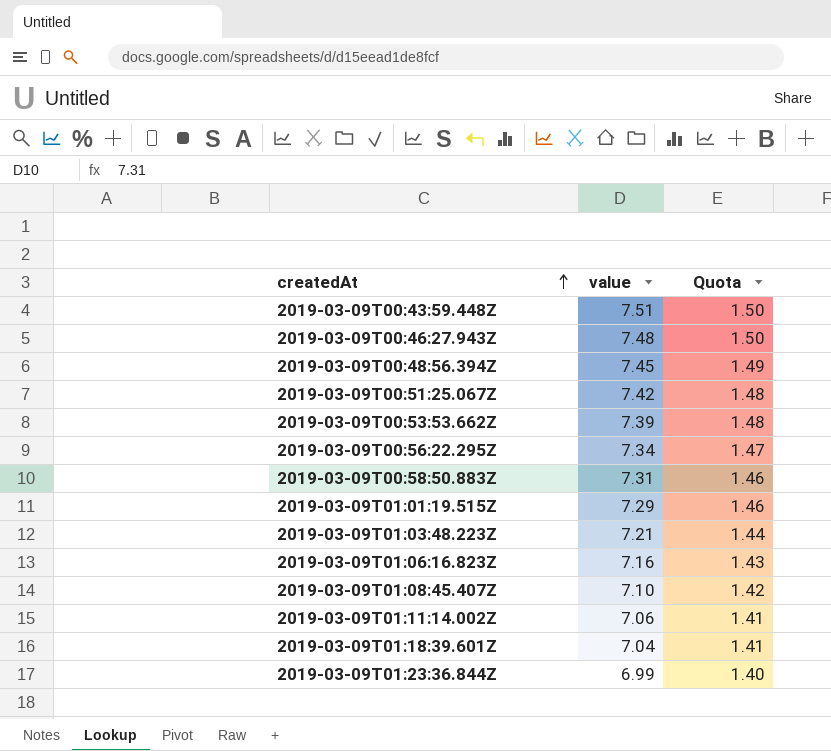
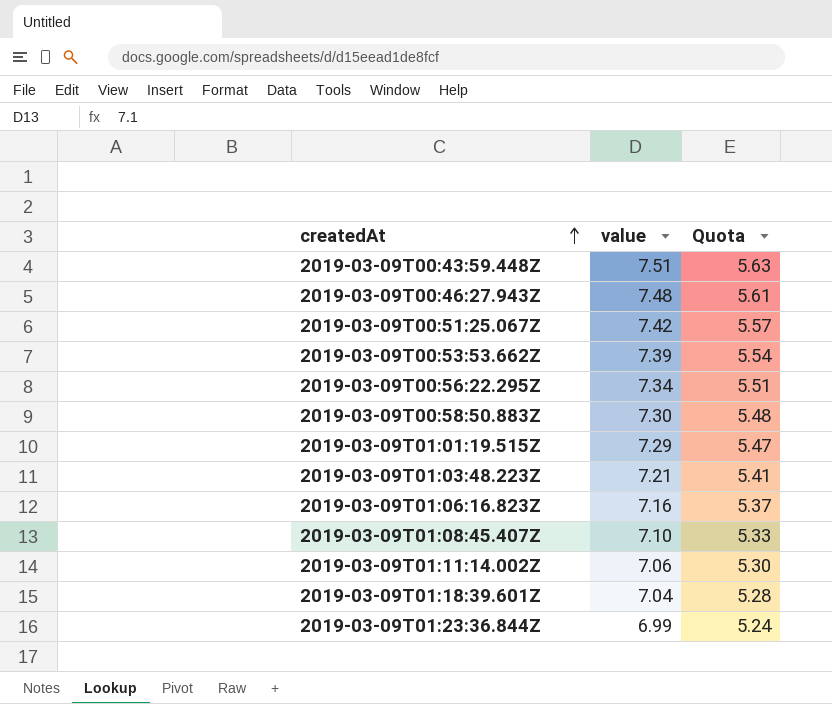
column Quota | formula: [value] * 0.2 -> [value] * 0.75
row 2019-03-09T00:48:56.394Z: 7.45 | 1.49 -> none
2019-03-09T00:58:50.883Z | value: 7.31 -> 7.30

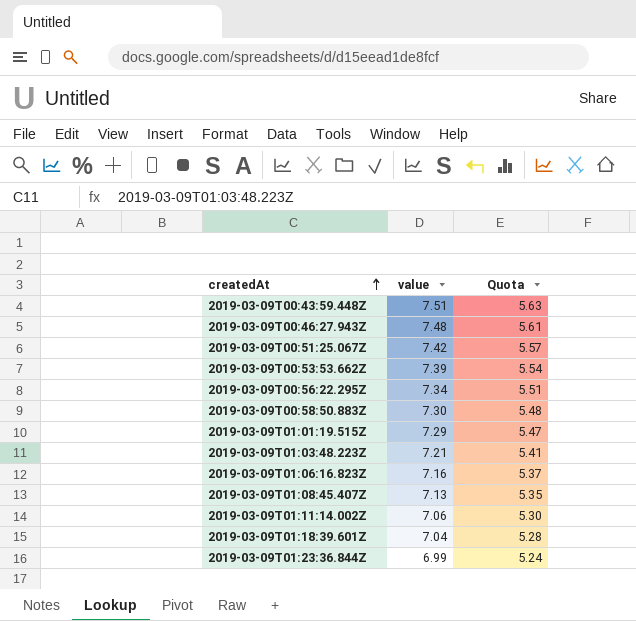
2019-03-09T01:08:45.407Z | value: 7.10 -> 7.13
2019-03-09T01:08:45.407Z | Quota: 5.33 -> 5.35

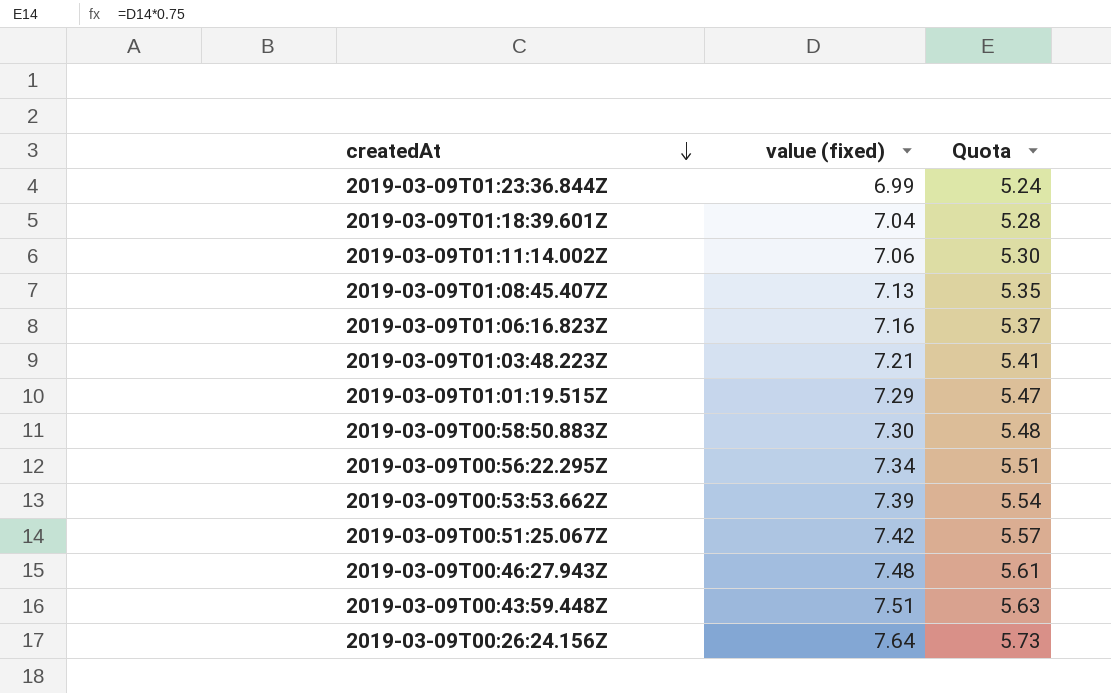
row order: createdAt ascending -> createdAt descending
column name: value -> value (fixed)
row 2019-03-09T00:26:24.156Z: none -> 7.64 | 5.73

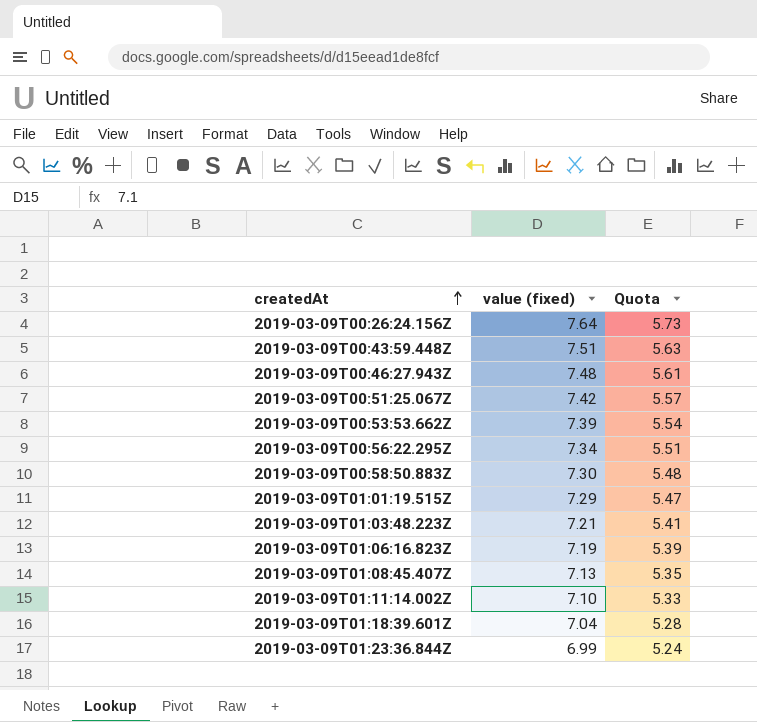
row order: createdAt descending -> createdAt ascending
2019-03-09T01:06:16.823Z | value (fixed): 7.16 -> 7.19
2019-03-09T01:06:16.823Z | Quota: 5.37 -> 5.39
2019-03-09T01:11:14.002Z | value (fixed): 7.06 -> 7.10
2019-03-09T01:11:14.002Z | Quota: 5.30 -> 5.33

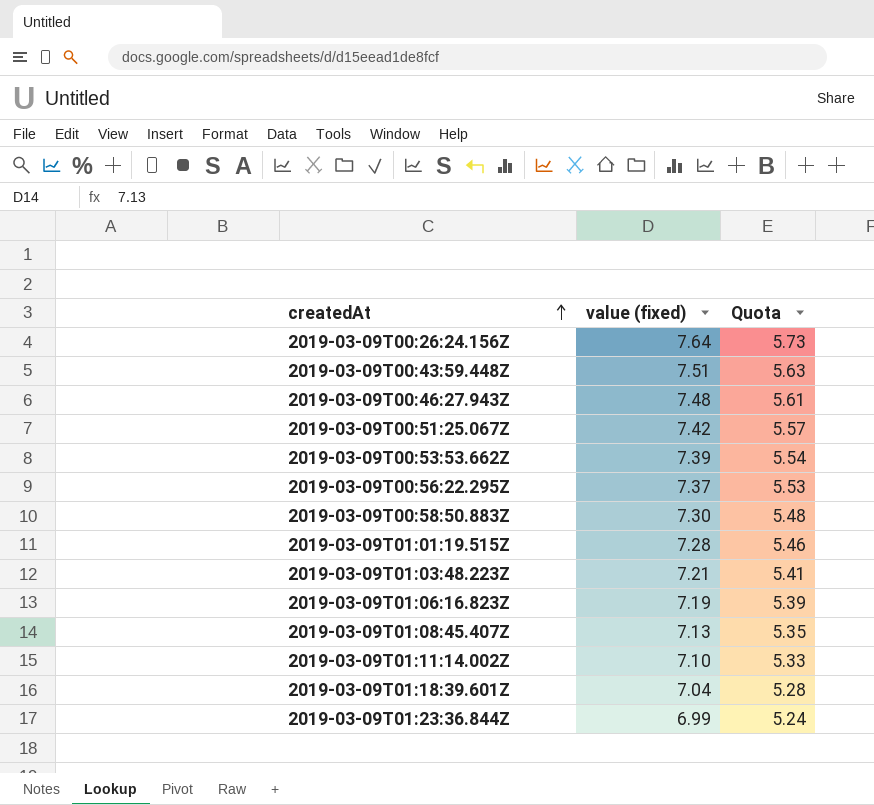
2019-03-09T00:56:22.295Z | value (fixed): 7.34 -> 7.37
2019-03-09T00:56:22.295Z | Quota: 5.51 -> 5.53
2019-03-09T01:01:19.515Z | value (fixed): 7.29 -> 7.28
2019-03-09T01:01:19.515Z | Quota: 5.47 -> 5.46

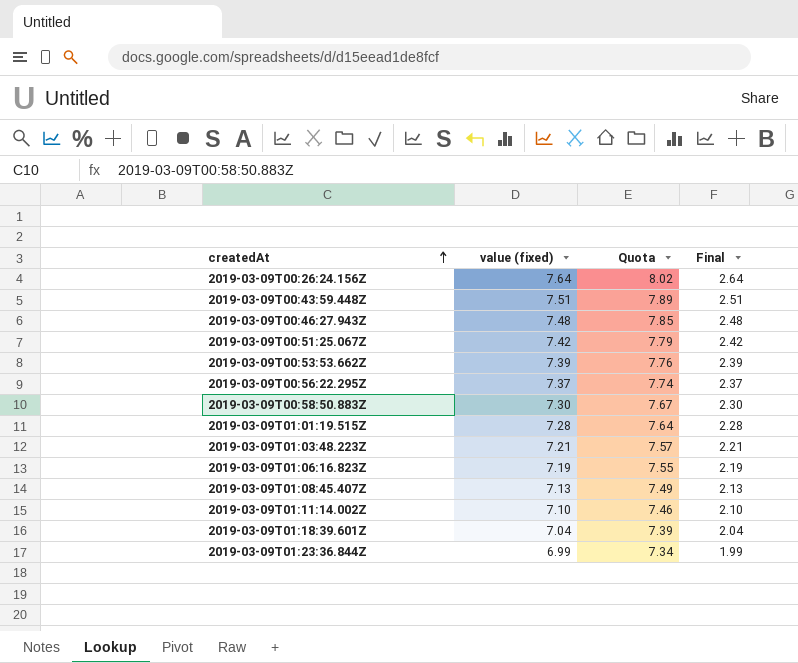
column Quota | formula: [value (fixed)] * 0.75 -> [value (fixed)] * 1.05
column Final | formula: none -> [value (fixed)] - 5

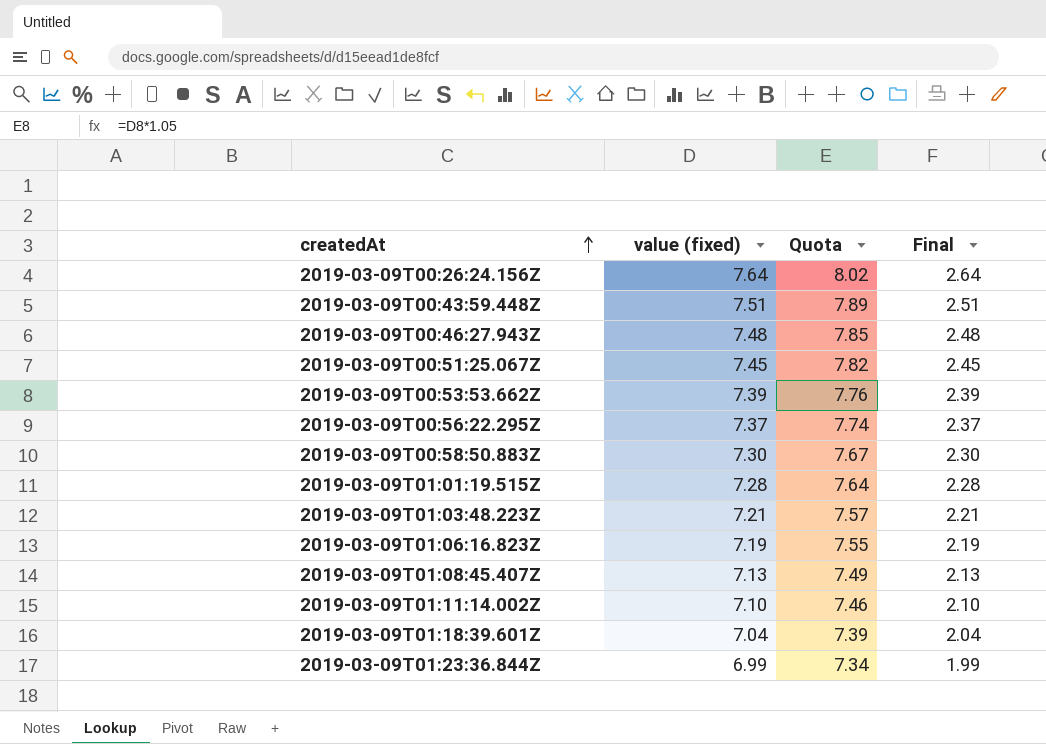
2019-03-09T00:51:25.067Z | value (fixed): 7.42 -> 7.45
2019-03-09T00:51:25.067Z | Quota: 7.79 -> 7.82
2019-03-09T00:51:25.067Z | Final: 2.42 -> 2.45

